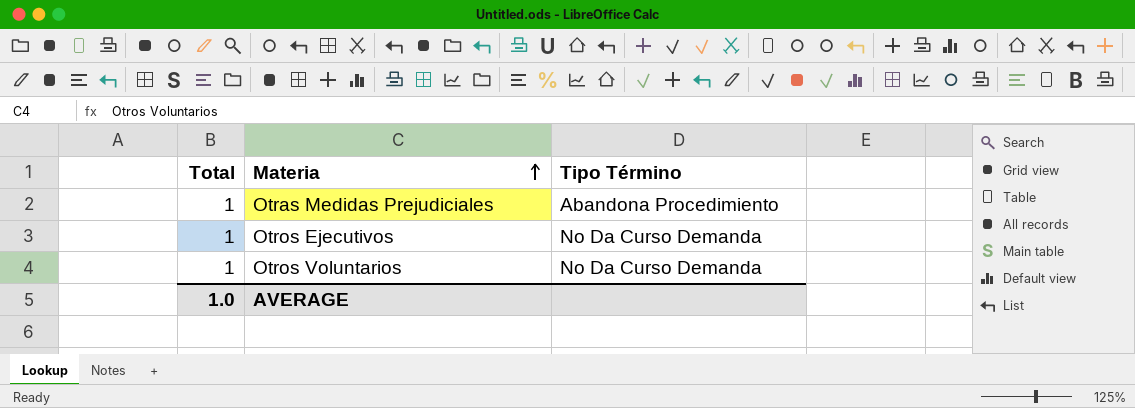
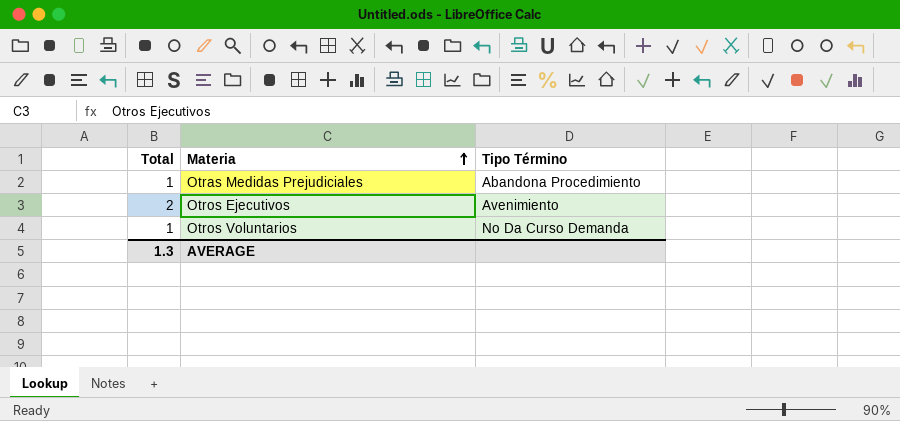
Otros Ejecutivos | Total: 1 -> 2
Otros Ejecutivos | Tipo Término: No Da Curso Demanda -> Avenimiento
AVERAGE | Total: 1.0 -> 1.3

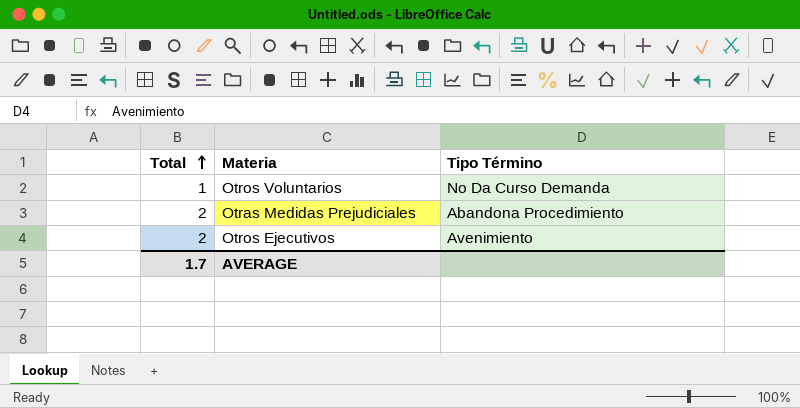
row order: Materia ascending -> Total ascending
Otras Medidas Prejudiciales | Total: 1 -> 2
AVERAGE | Total: 1.3 -> 1.7

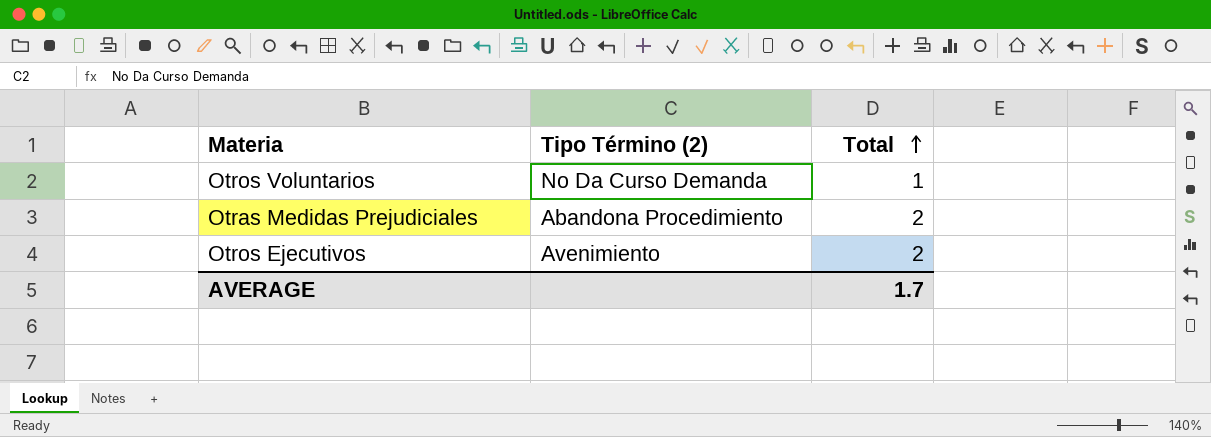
column name: Tipo Término -> Tipo Término (2)
column Total | position: 1 -> 3

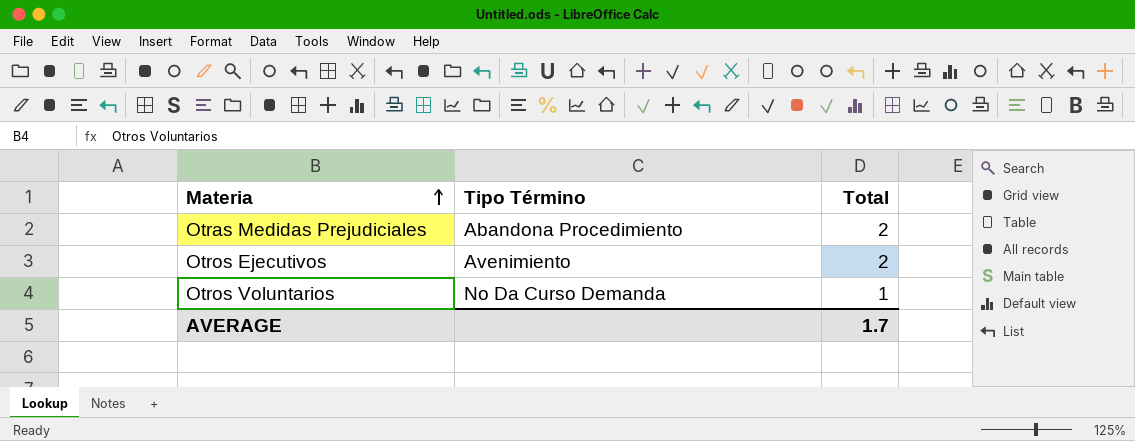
row order: Total ascending -> Materia ascending
column name: Tipo Término (2) -> Tipo Término

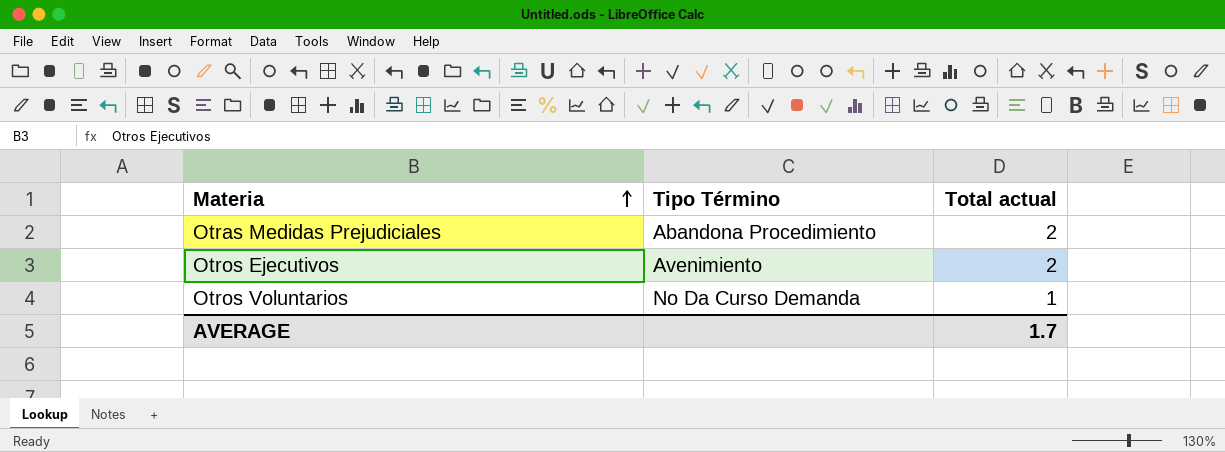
column name: Total -> Total actual

